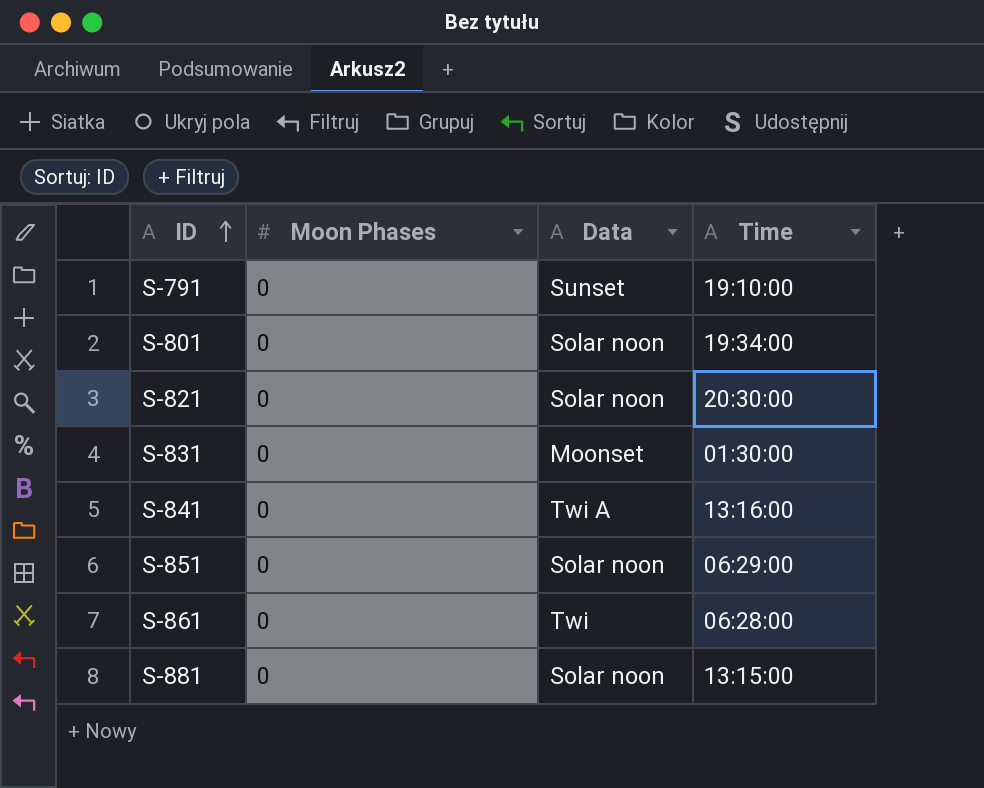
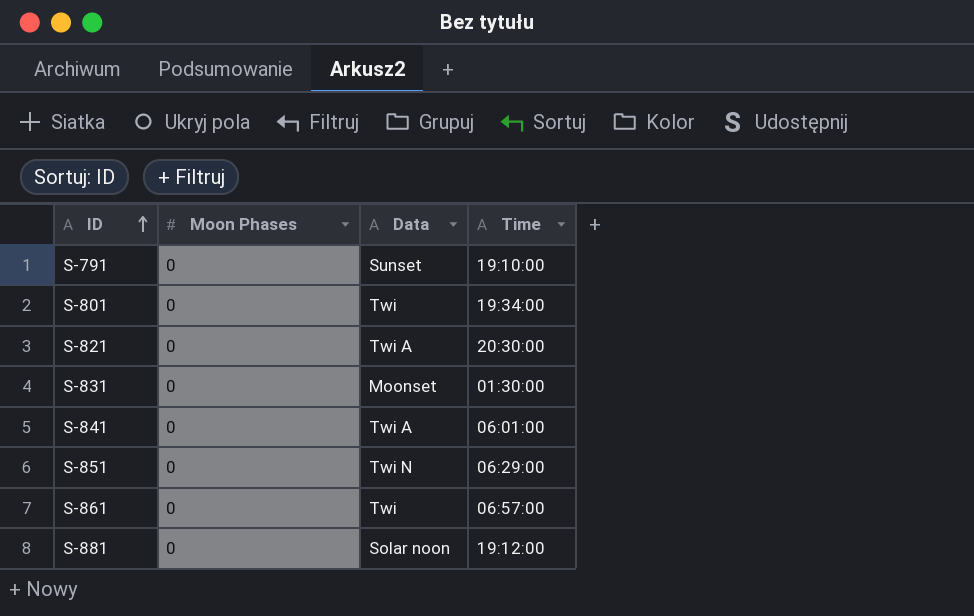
S-801 | Data: Solar noon -> Twi
S-821 | Data: Solar noon -> Twi A
S-841 | Time: 13:16:00 -> 06:01:00
S-851 | Data: Solar noon -> Twi N
S-861 | Time: 06:28:00 -> 06:57:00
S-881 | Time: 13:15:00 -> 19:12:00

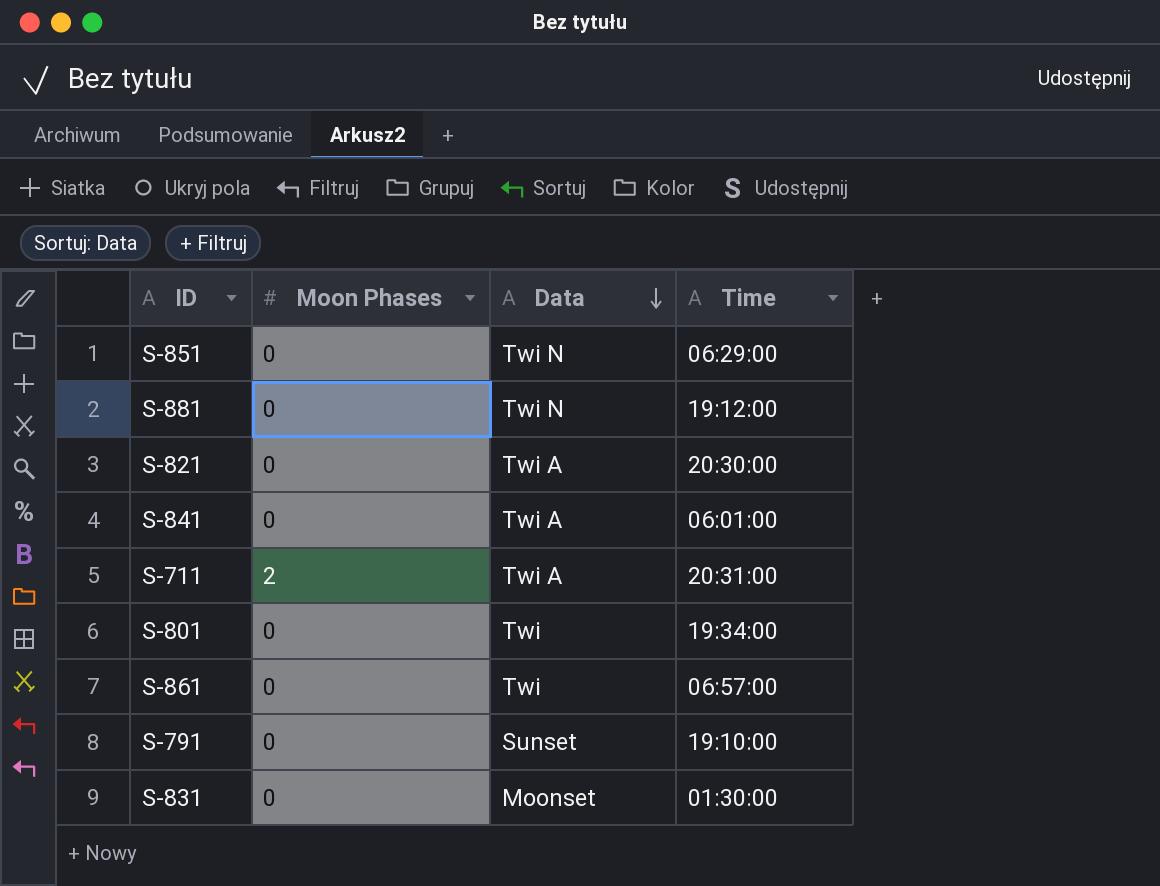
row order: ID ascending -> Data descending
S-881 | Data: Solar noon -> Twi N
row S-711: none -> 2 | Twi A | 20:31:00

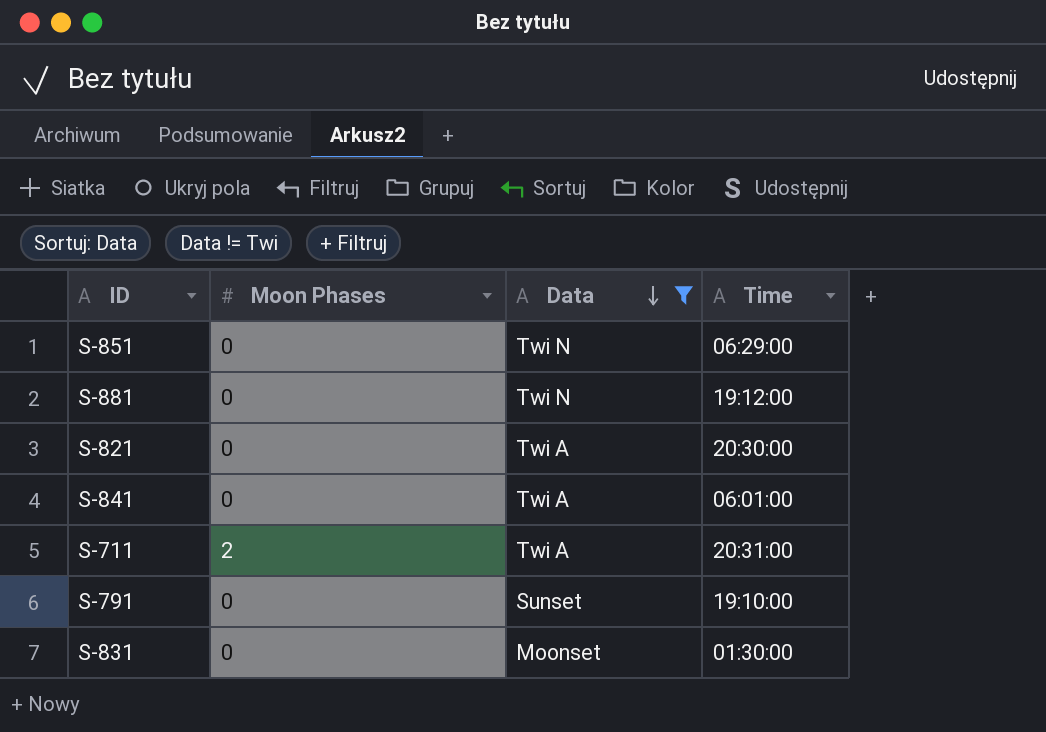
filter: none -> Data != Twi

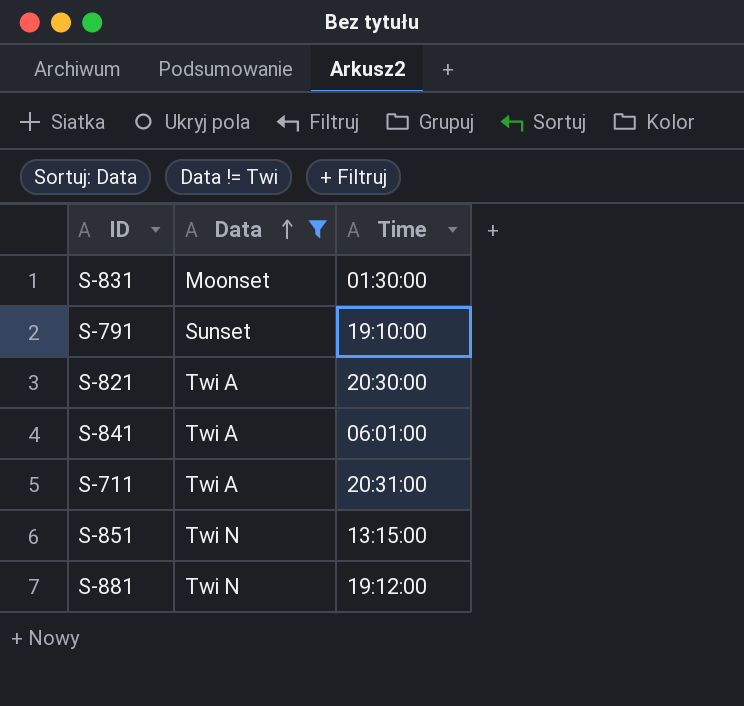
row order: Data descending -> Data ascending
column Moon Phases | position: 2 -> none
S-851 | Time: 06:29:00 -> 13:15:00

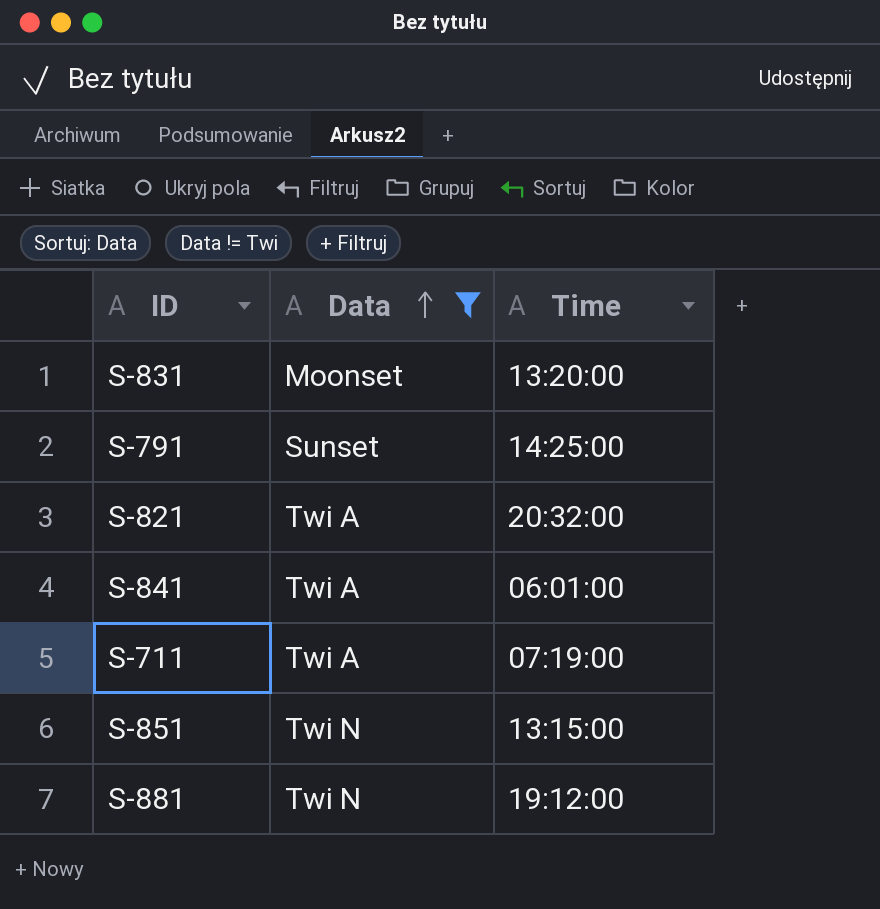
S-831 | Time: 01:30:00 -> 13:20:00
S-791 | Time: 19:10:00 -> 14:25:00
S-821 | Time: 20:30:00 -> 20:32:00
S-711 | Time: 20:31:00 -> 07:19:00

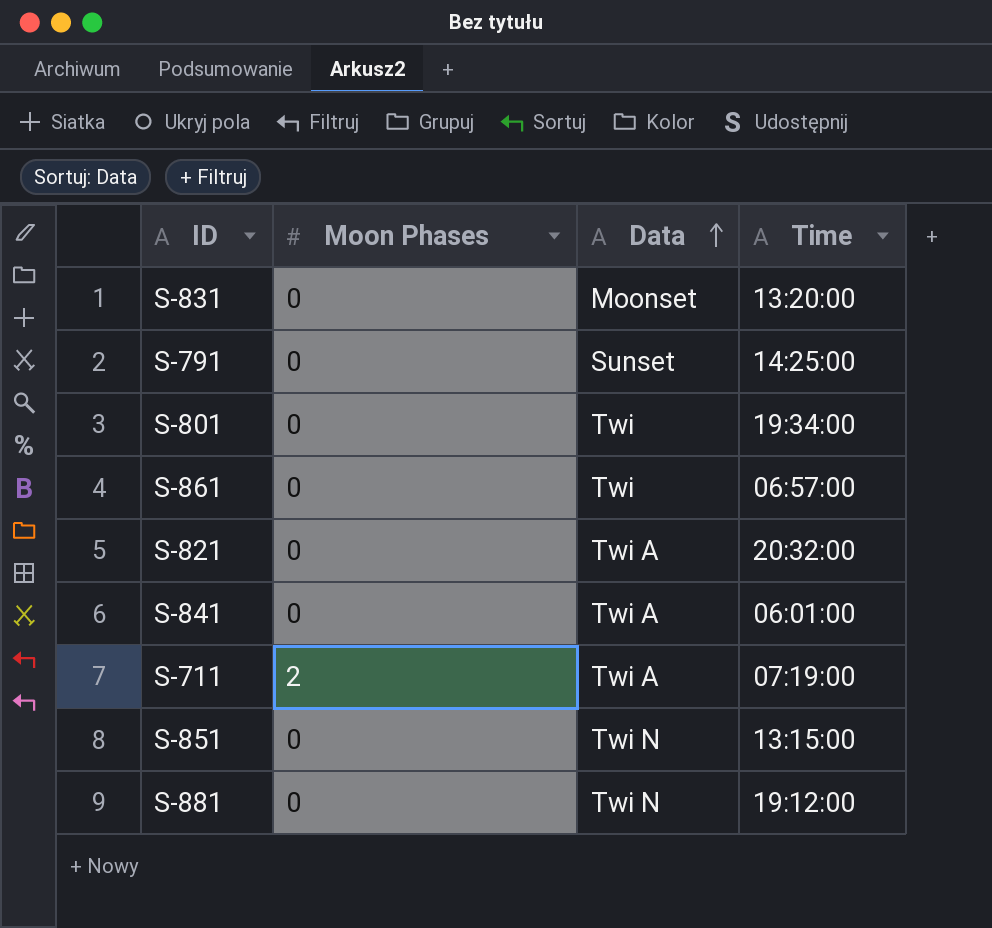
filter: Data != Twi -> none
column Moon Phases | position: none -> 2

